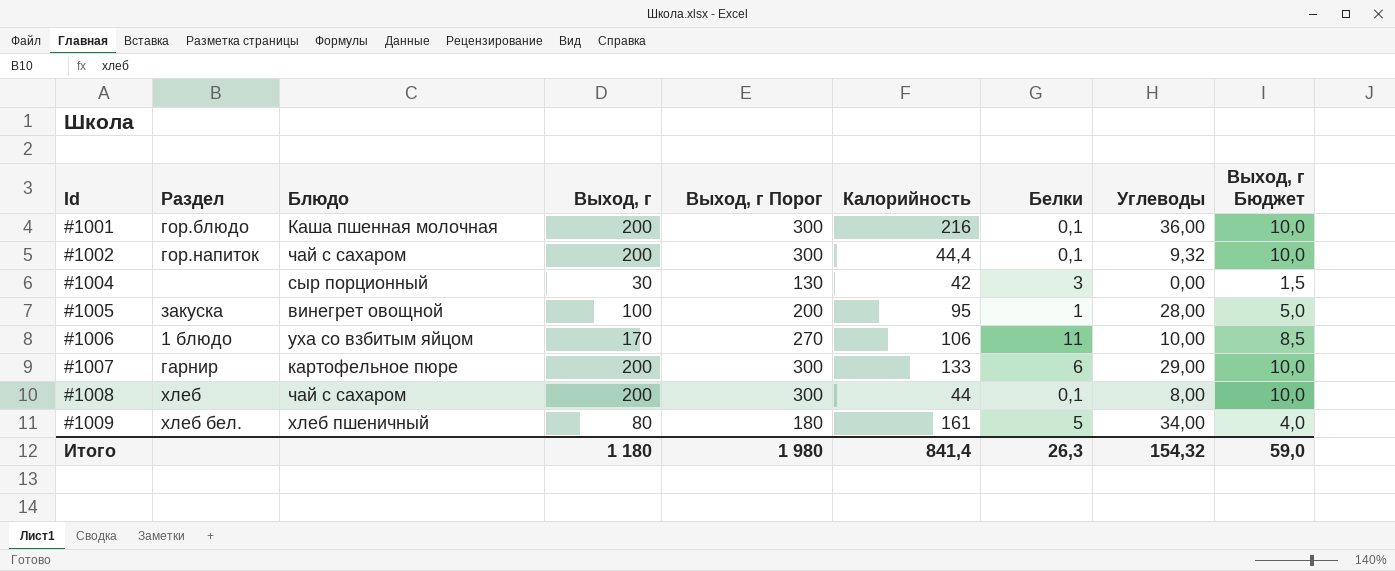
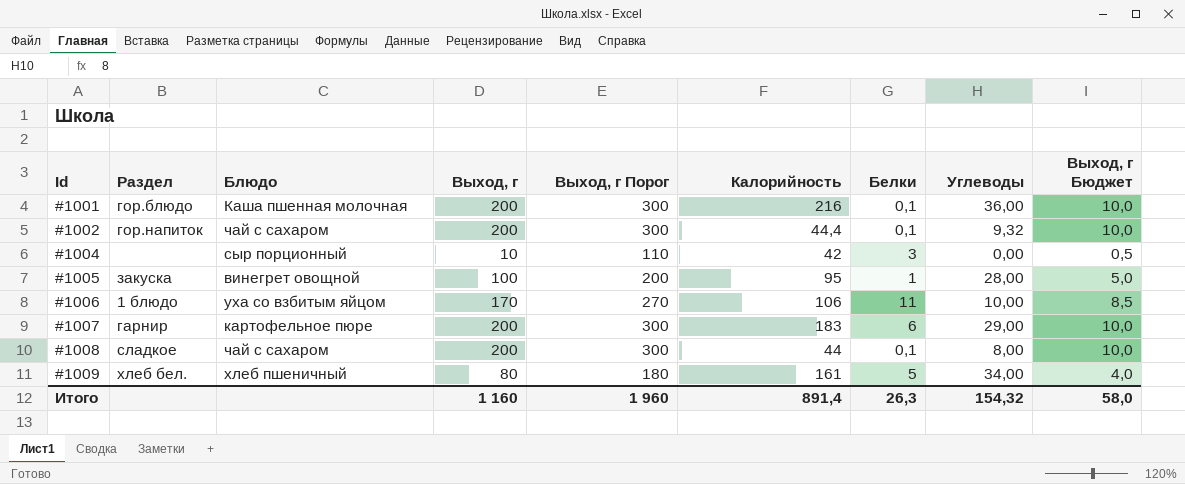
#1004 | Выход, г: 30 -> 10
#1004 | Выход, г Порог: 130 -> 110
#1004 | Выход, г Бюджет: 1,5 -> 0,5
#1007 | Калорийность: 133 -> 183
#1008 | Раздел: хлеб -> сладкое
Итого | Выход, г: 1 180 -> 1 160
Итого | Выход, г Порог: 1 980 -> 1 960
Итого | Калорийность: 841,4 -> 891,4
Итого | Выход, г Бюджет: 59,0 -> 58,0

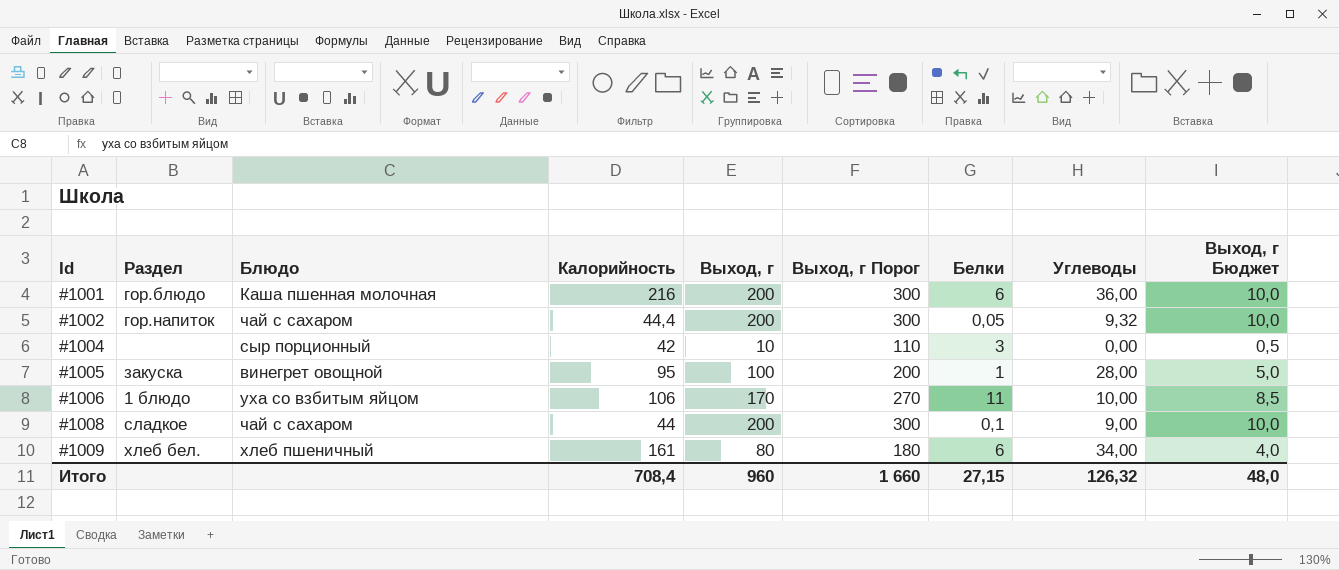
column Калорийность | position: 6 -> 4
row #1007: гарнир | картофельное пюре | 200 | 300 | 183 | 6 | 29,00 | 10,0 -> none
#1001 | Белки: 0,1 -> 6
#1002 | Белки: 0,1 -> 0,05
#1008 | Углеводы: 8,00 -> 9,00
#1009 | Белки: 5 -> 6
Итого | Калорийность: 891,4 -> 708,4
Итого | Выход, г: 1 160 -> 960
Итого | Выход, г Порог: 1 960 -> 1 660
Итого | Белки: 26,3 -> 27,15
Итого | Углеводы: 154,32 -> 126,32
Итого | Выход, г Бюджет: 58,0 -> 48,0

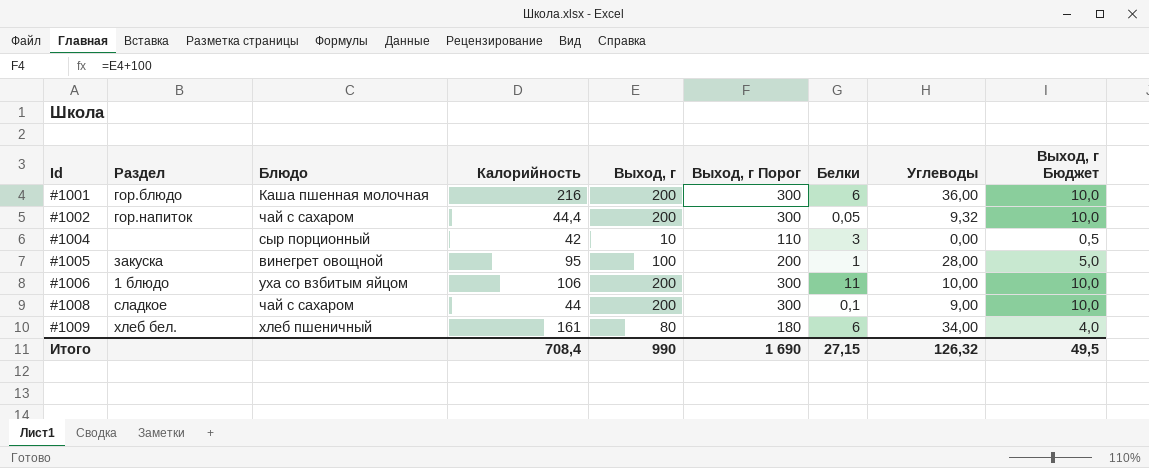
#1006 | Выход, г: 170 -> 200
#1006 | Выход, г Порог: 270 -> 300
#1006 | Выход, г Бюджет: 8,5 -> 10,0
Итого | Выход, г: 960 -> 990
Итого | Выход, г Порог: 1 660 -> 1 690
Итого | Выход, г Бюджет: 48,0 -> 49,5

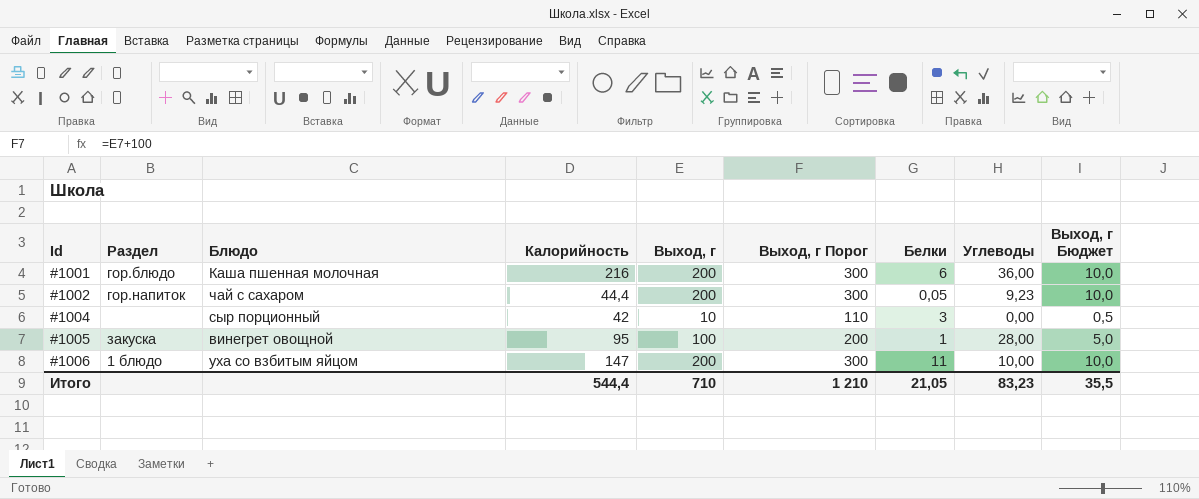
row #1008: сладкое | чай с сахаром | 44 | 200 | 300 | 0,1 | 9,00 | 10,0 -> none
row #1009: хлеб бел. | хлеб пшеничный | 161 | 80 | 180 | 6 | 34,00 | 4,0 -> none
#1002 | Углеводы: 9,32 -> 9,23
#1006 | Калорийность: 106 -> 147
Итого | Калорийность: 708,4 -> 544,4
Итого | Выход, г: 990 -> 710
Итого | Выход, г Порог: 1 690 -> 1 210
Итого | Белки: 27,15 -> 21,05
Итого | Углеводы: 126,32 -> 83,23
Итого | Выход, г Бюджет: 49,5 -> 35,5

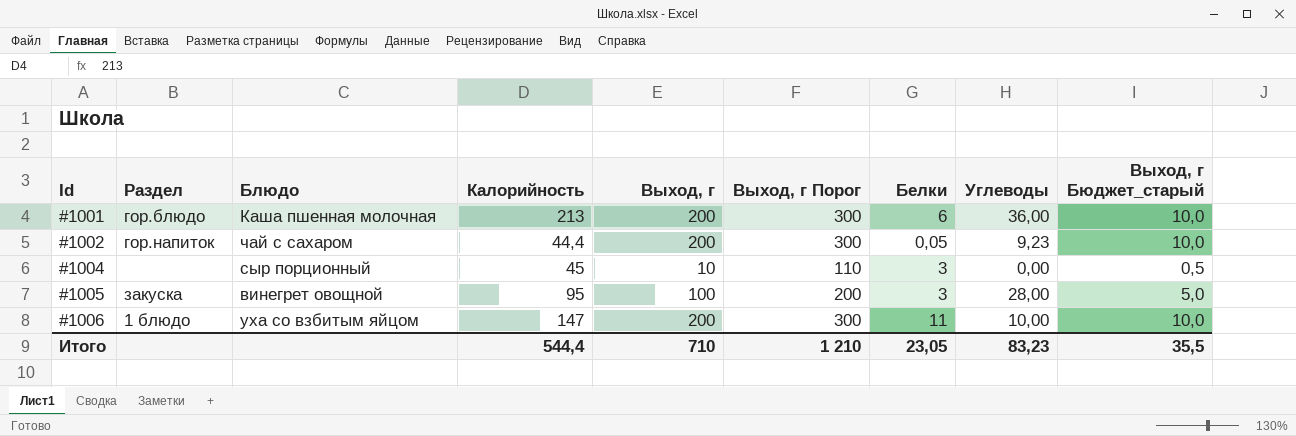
column name: Выход, г Бюджет -> Выход, г Бюджет_старый
#1001 | Калорийность: 216 -> 213
#1004 | Калорийность: 42 -> 45
#1005 | Белки: 1 -> 3
Итого | Белки: 21,05 -> 23,05

